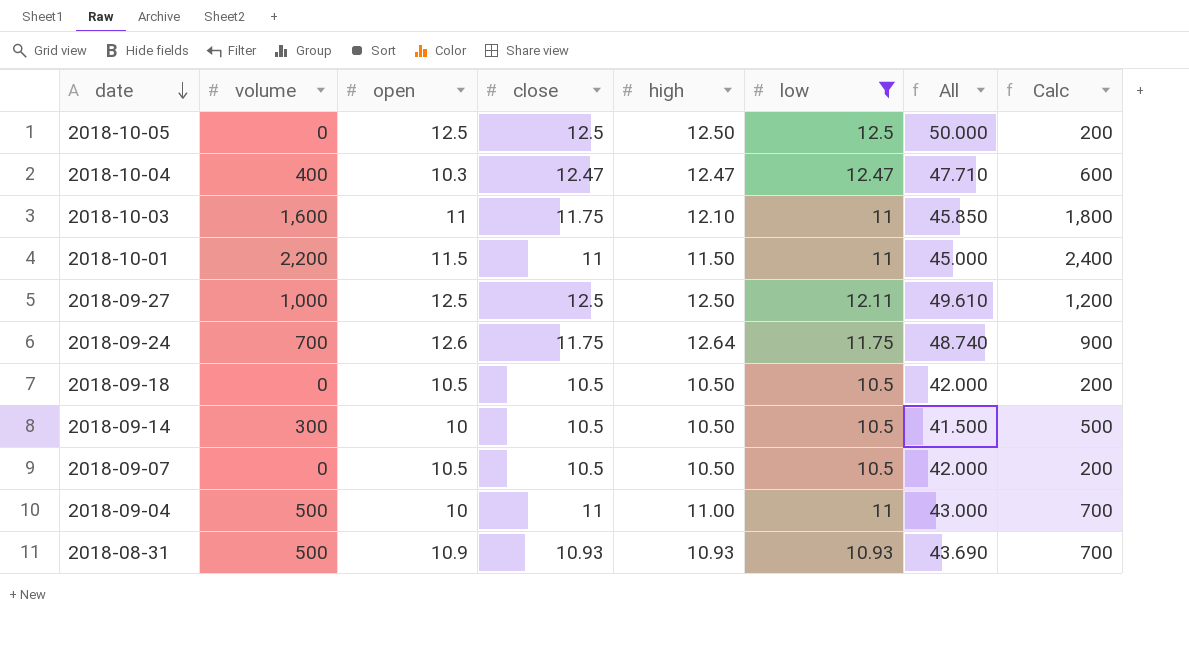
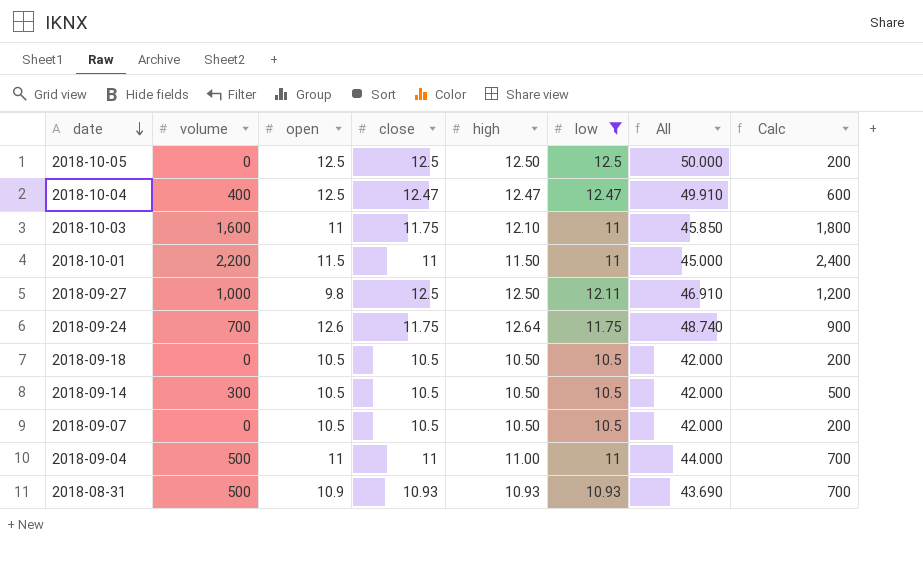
2018-10-04 | open: 10.3 -> 12.5
2018-10-04 | All: 47.710 -> 49.910
2018-09-27 | open: 12.5 -> 9.8
2018-09-27 | All: 49.610 -> 46.910
2018-09-14 | open: 10 -> 10.5
2018-09-14 | All: 41.500 -> 42.000
2018-09-04 | open: 10 -> 11
2018-09-04 | All: 43.000 -> 44.000

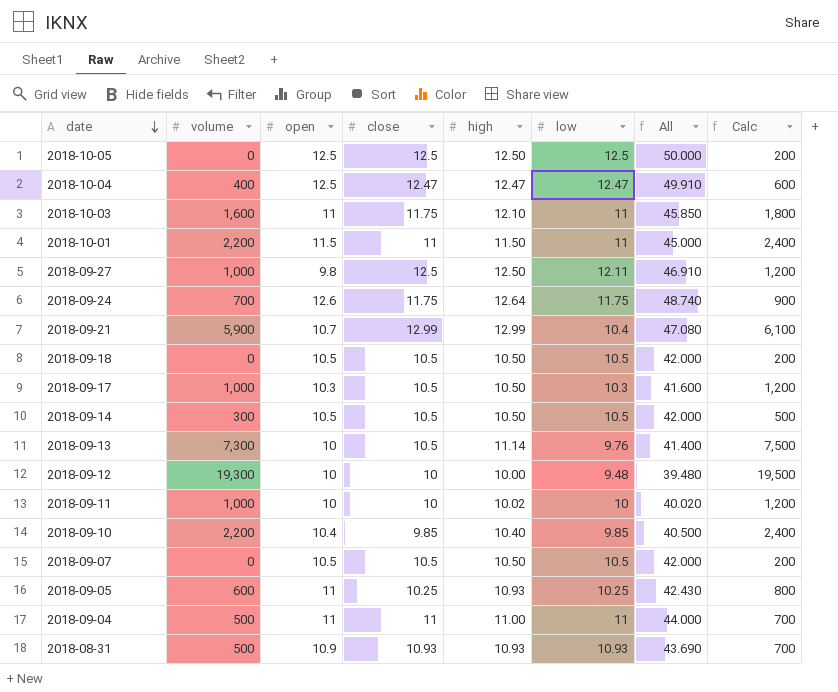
filter: low >= 10.5 -> none

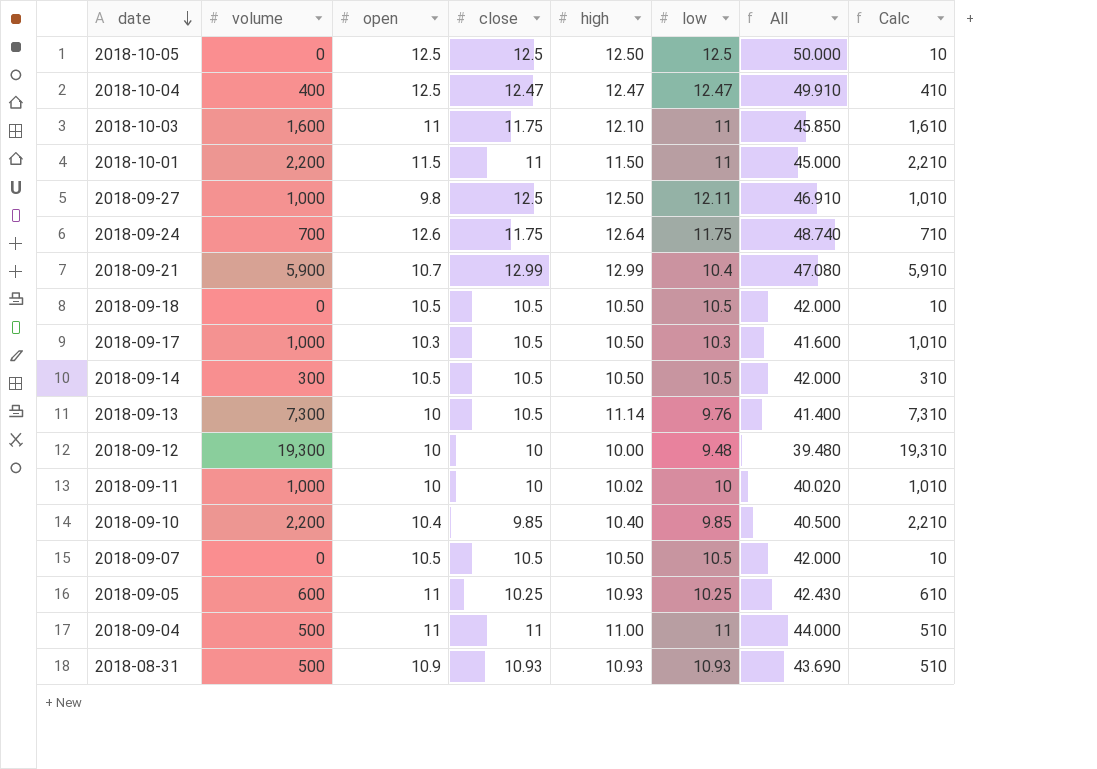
column Calc | formula: [volume] + 200 -> [volume] + 10

